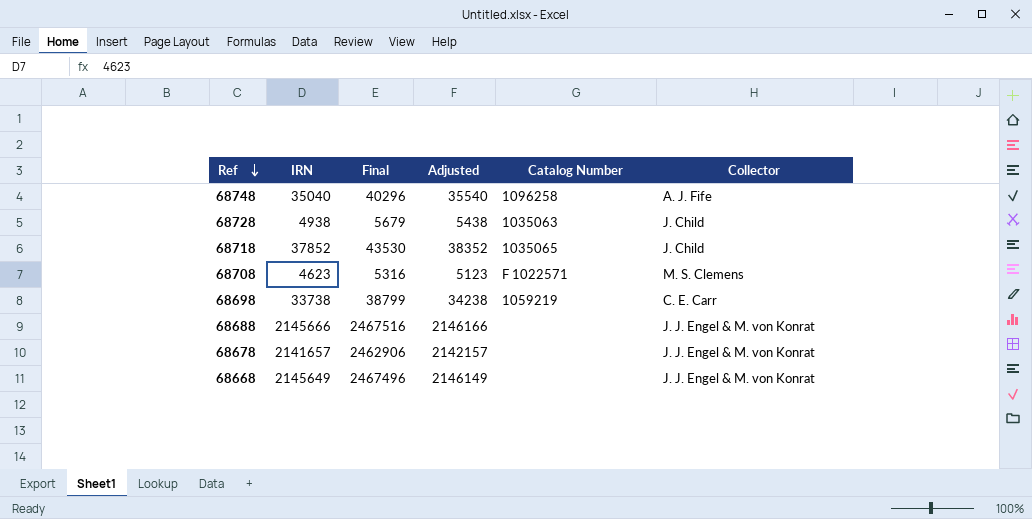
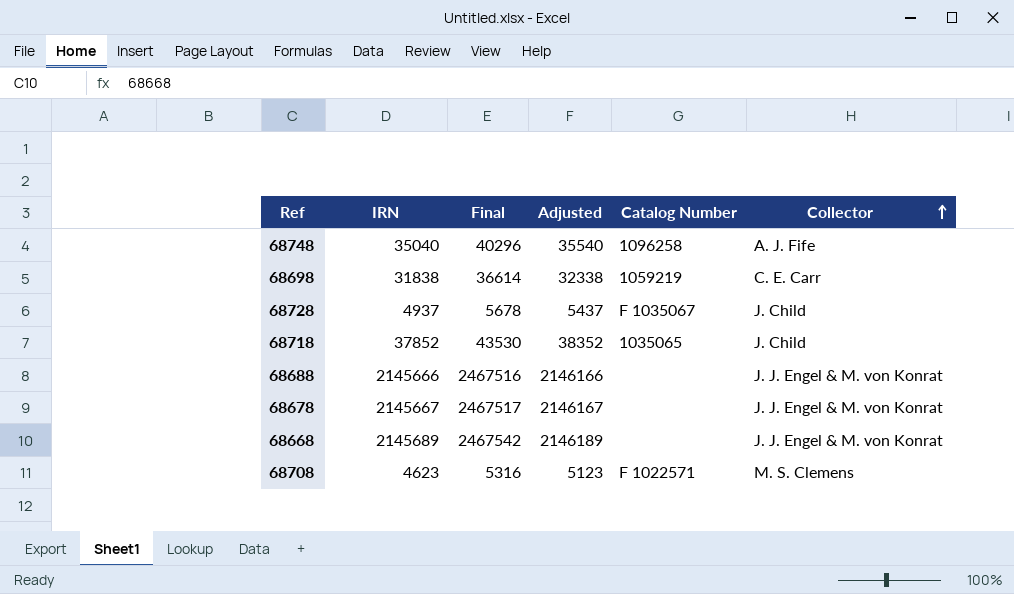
row order: Ref descending -> Collector ascending
68698 | IRN: 33738 -> 31838
68698 | Final: 38799 -> 36614
68698 | Adjusted: 34238 -> 32338
68728 | IRN: 4938 -> 4937
68728 | Final: 5679 -> 5678
68728 | Adjusted: 5438 -> 5437
68728 | Catalog Number: 1035063 -> F 1035067
68678 | IRN: 2141657 -> 2145667
68678 | Final: 2462906 -> 2467517
68678 | Adjusted: 2142157 -> 2146167
68668 | IRN: 2145649 -> 2145689
68668 | Final: 2467496 -> 2467542
68668 | Adjusted: 2146149 -> 2146189

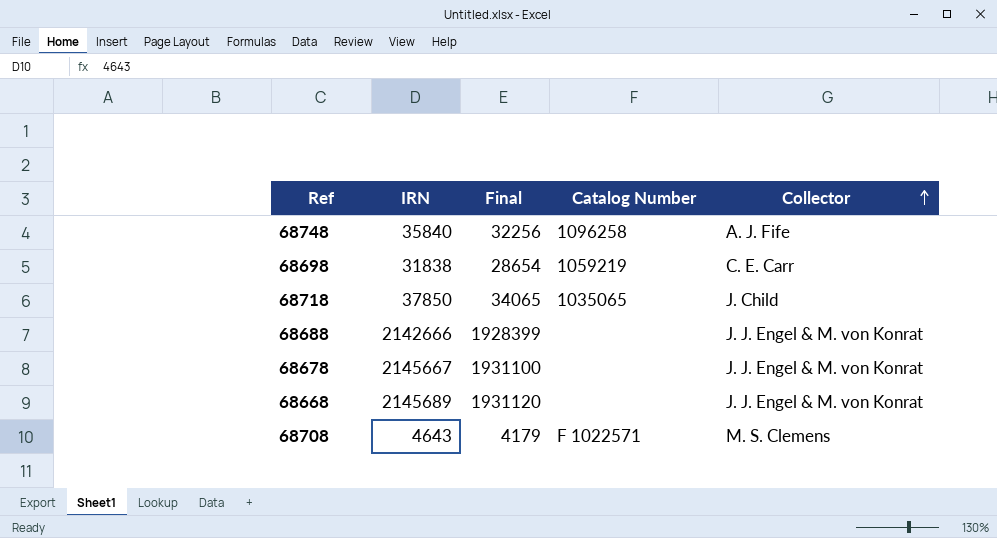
column Adjusted | formula: [IRN] + 500 -> none
column Final | formula: [IRN] * 1.15 -> [IRN] * 0.9
row 68728: 4937 | 5678 | 5437 | F 1035067 | J. Child -> none
68748 | IRN: 35040 -> 35840
68718 | IRN: 37852 -> 37850
68688 | IRN: 2145666 -> 2142666
68708 | IRN: 4623 -> 4643

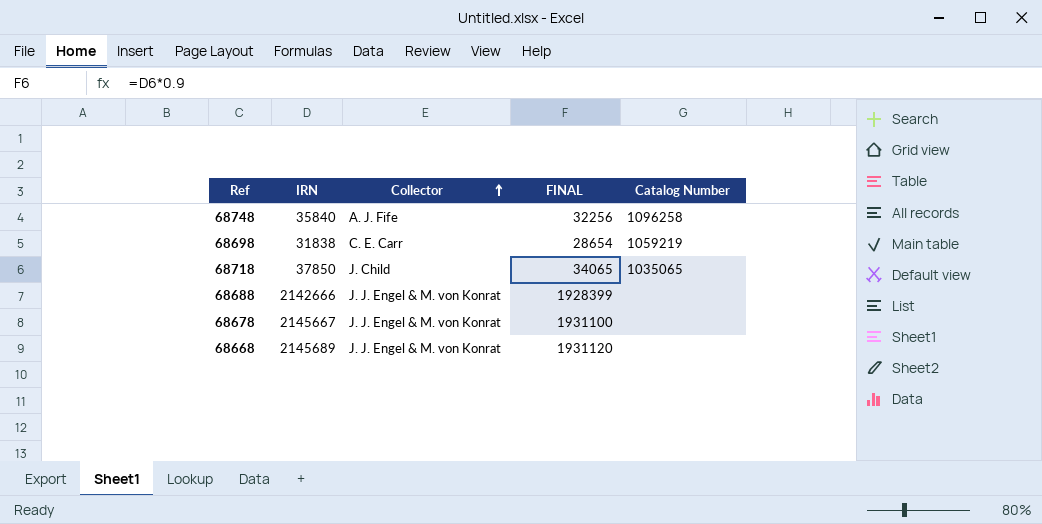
column Collector | position: 5 -> 3
column name: Final -> FINAL
row 68708: 4643 | 4179 | F 1022571 | M. S. Clemens -> none

